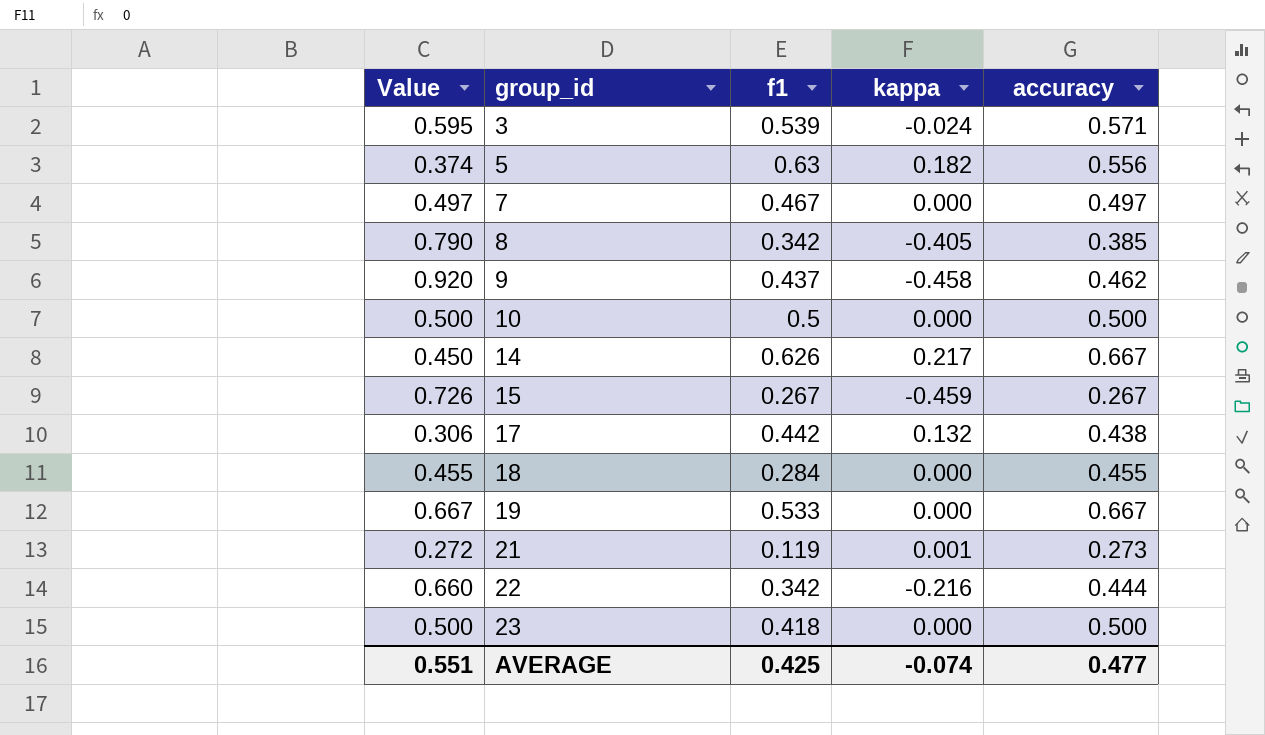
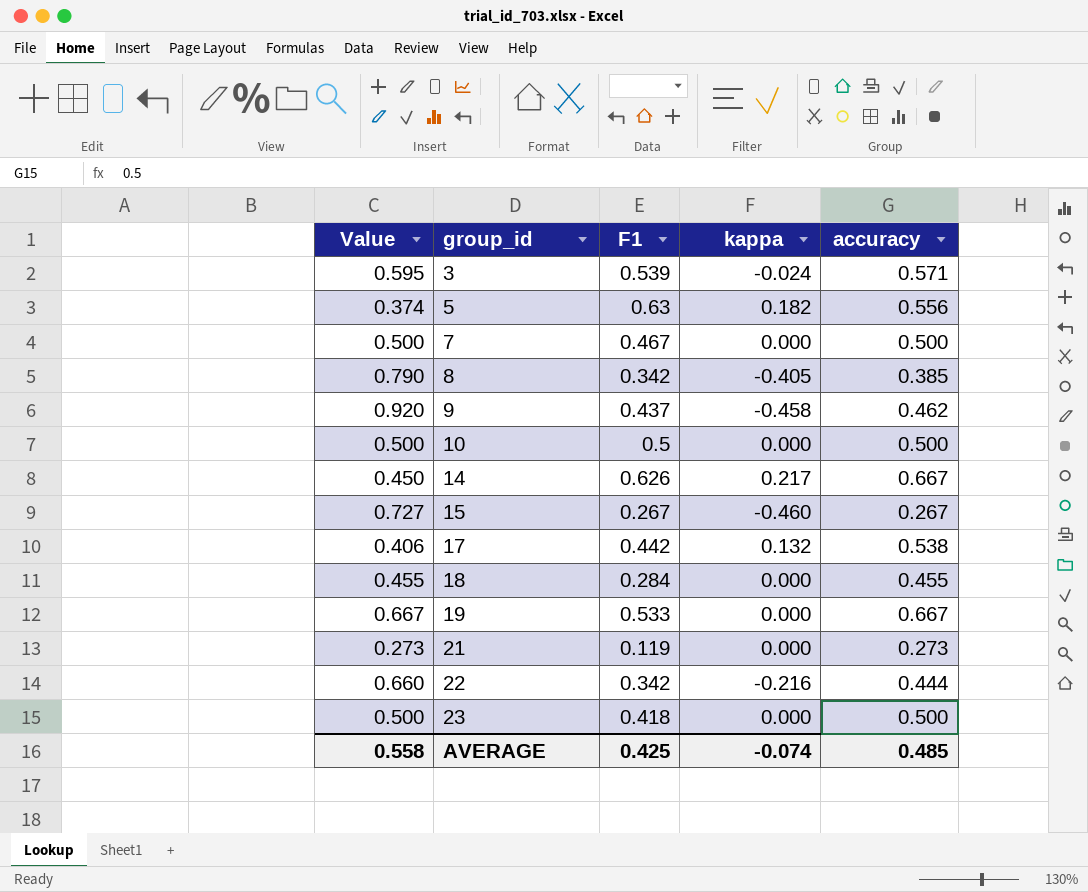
column name: f1 -> F1
7 | Value: 0.497 -> 0.500
7 | accuracy: 0.497 -> 0.500
15 | Value: 0.726 -> 0.727
15 | kappa: -0.459 -> -0.460
17 | Value: 0.306 -> 0.406
17 | accuracy: 0.438 -> 0.538
21 | Value: 0.272 -> 0.273
21 | kappa: 0.001 -> 0.000
AVERAGE | Value: 0.551 -> 0.558
AVERAGE | accuracy: 0.477 -> 0.485

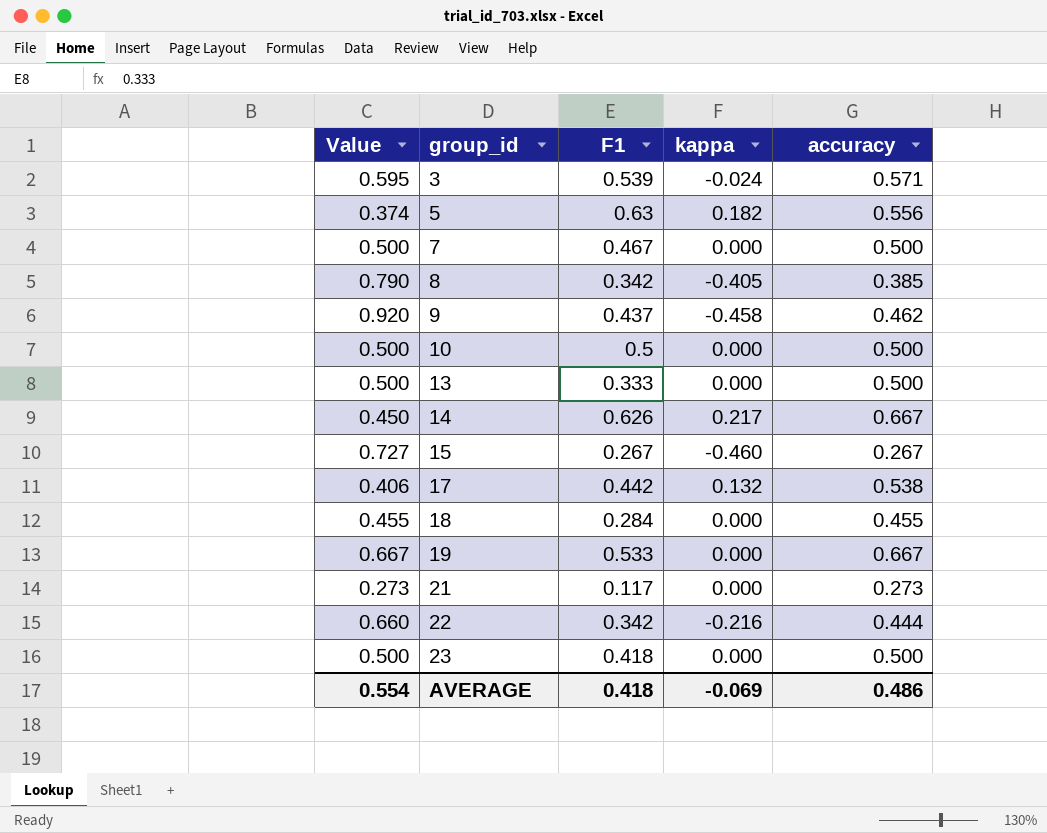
row 13: none -> 0.500 | 0.333 | 0.000 | 0.500
21 | F1: 0.119 -> 0.117
AVERAGE | Value: 0.558 -> 0.554
AVERAGE | F1: 0.425 -> 0.418
AVERAGE | kappa: -0.074 -> -0.069
AVERAGE | accuracy: 0.485 -> 0.486

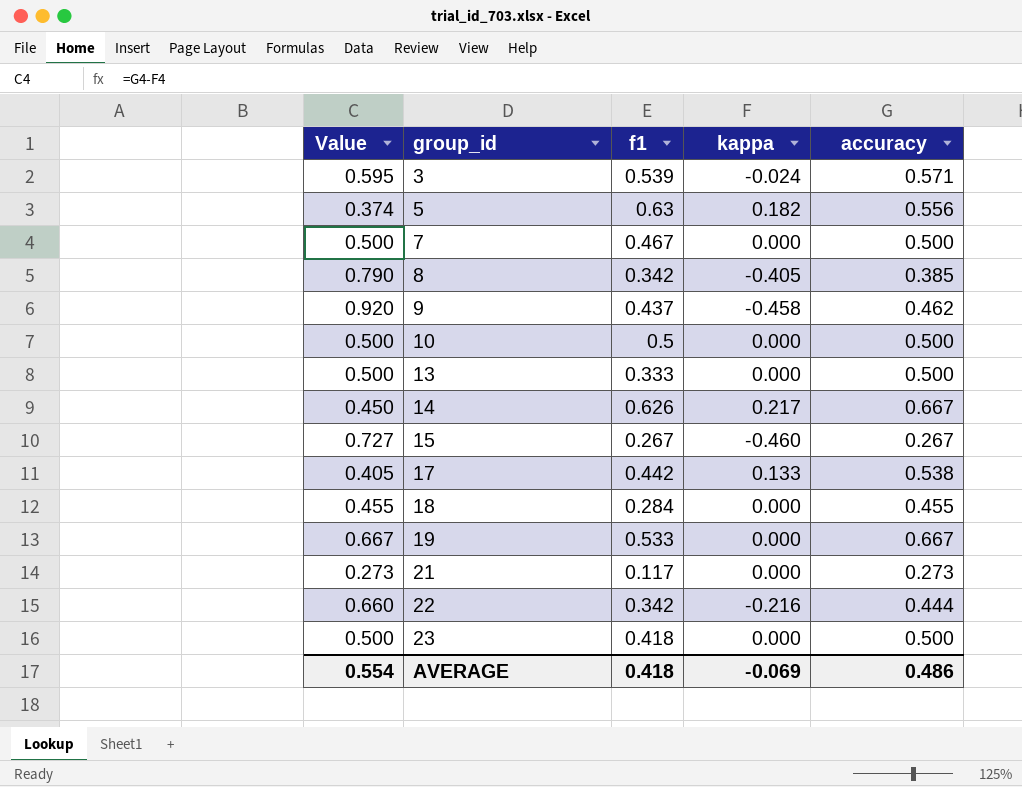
column name: F1 -> f1
17 | Value: 0.406 -> 0.405
17 | kappa: 0.132 -> 0.133

